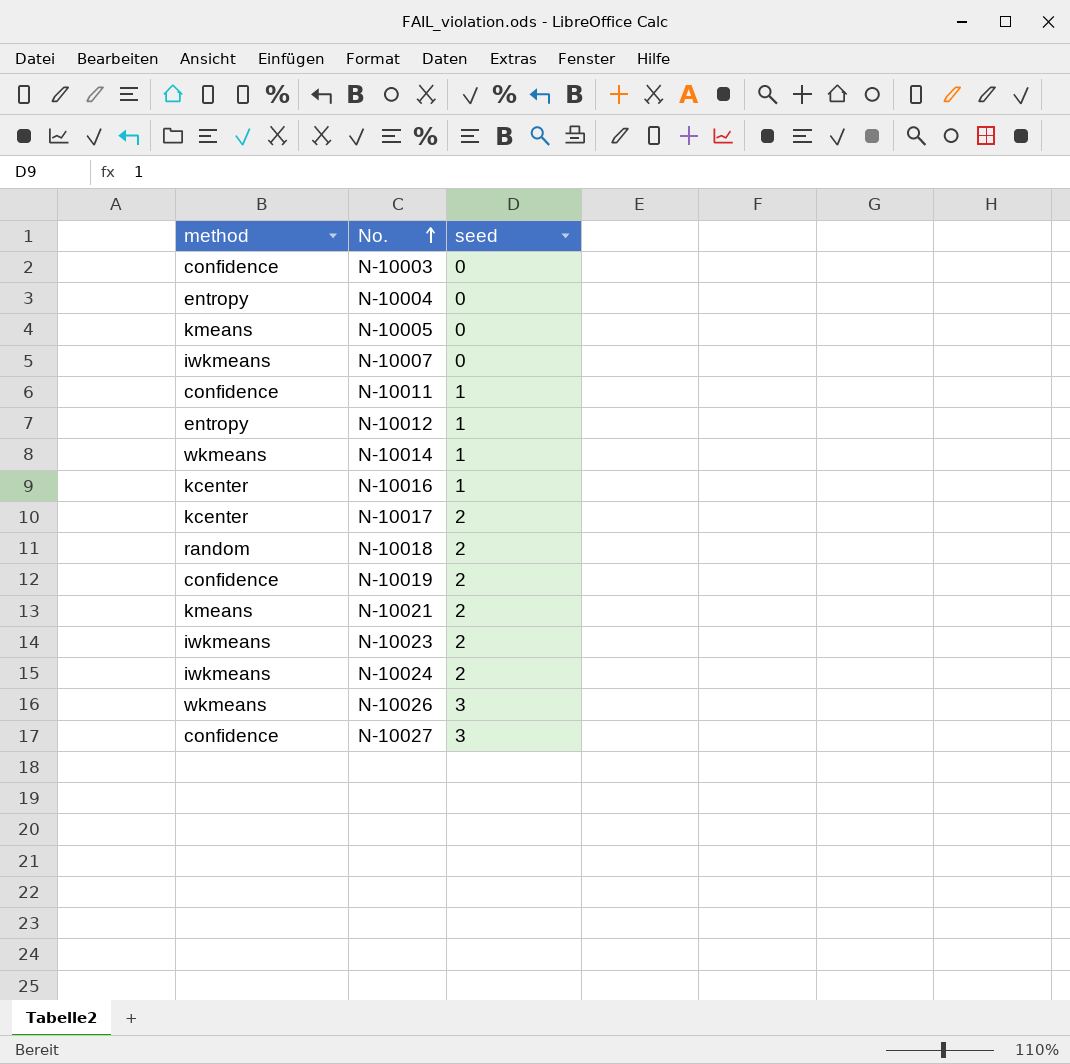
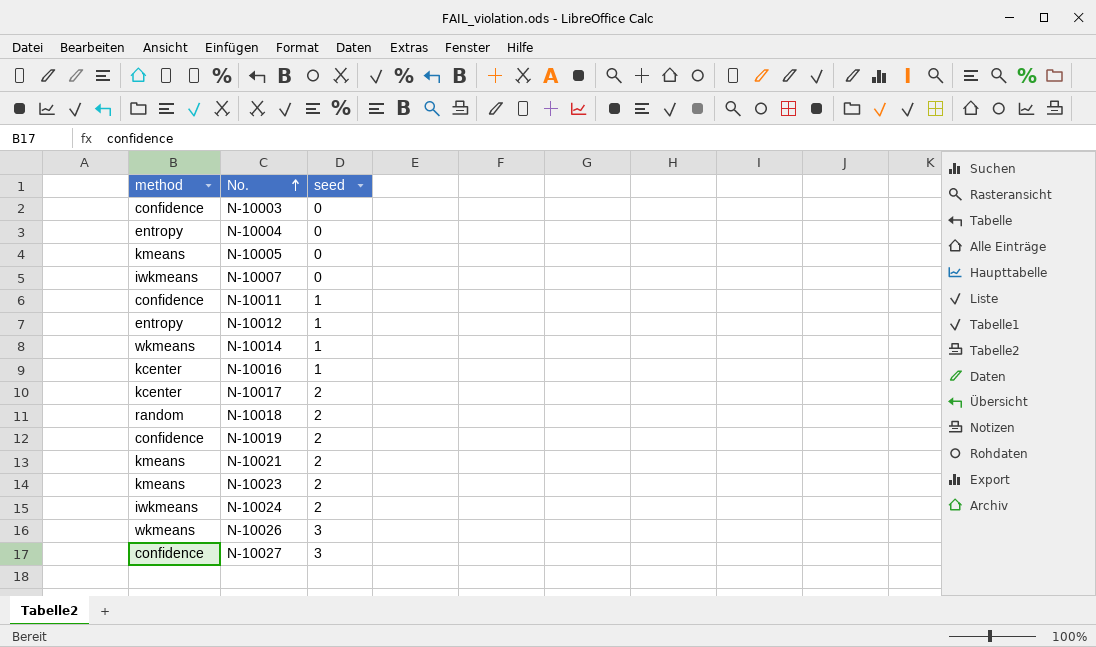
N-10023 | method: iwkmeans -> kmeans

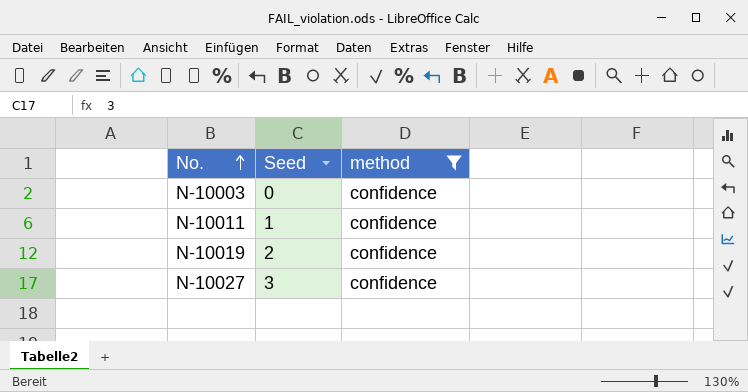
filter: none -> method = confidence
column name: seed -> Seed
column method | position: 1 -> 3

